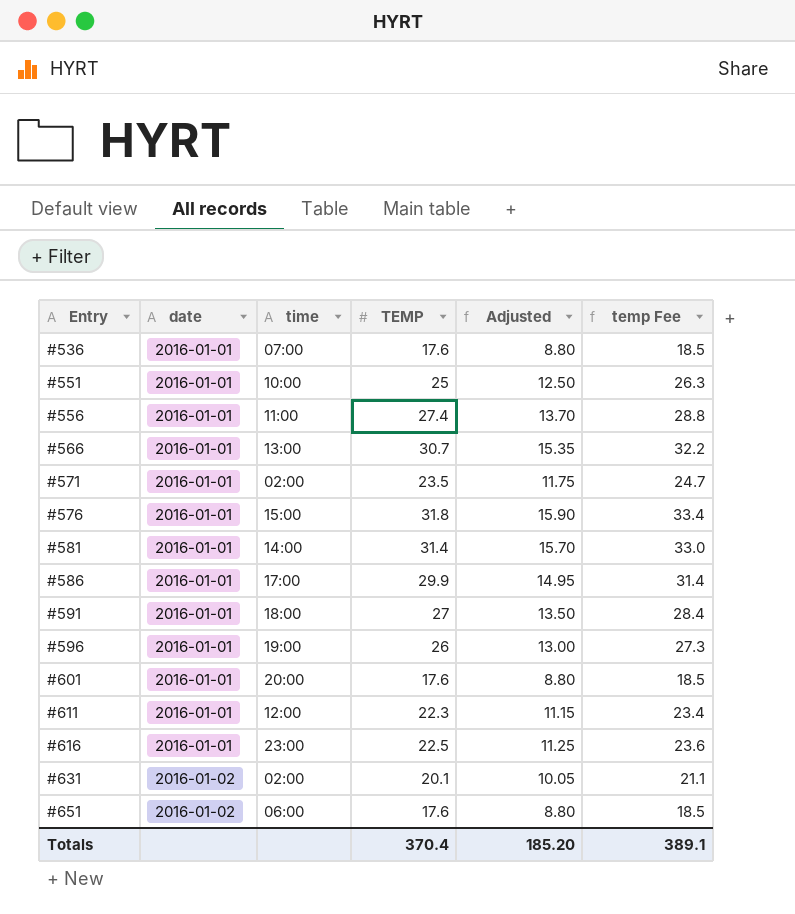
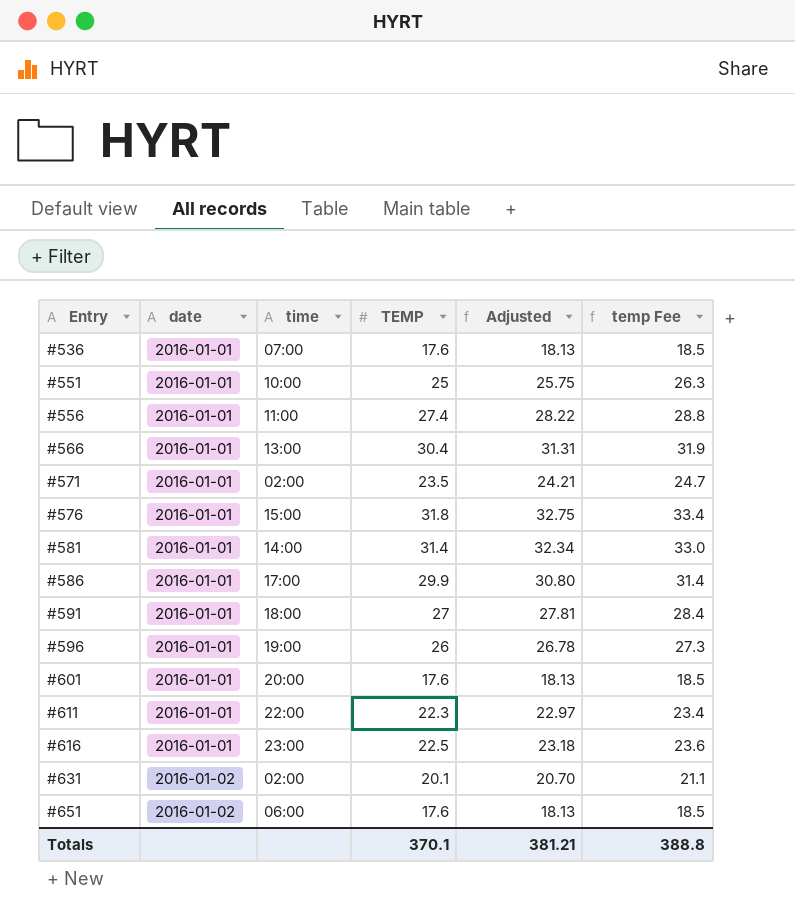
column Adjusted | formula: [TEMP] * 0.5 -> [TEMP] * 1.03
#566 | TEMP: 30.7 -> 30.4
#566 | temp Fee: 32.2 -> 31.9
#611 | time: 12:00 -> 22:00
Totals | TEMP: 370.4 -> 370.1
Totals | Adjusted: 185.20 -> 381.21
Totals | temp Fee: 389.1 -> 388.8

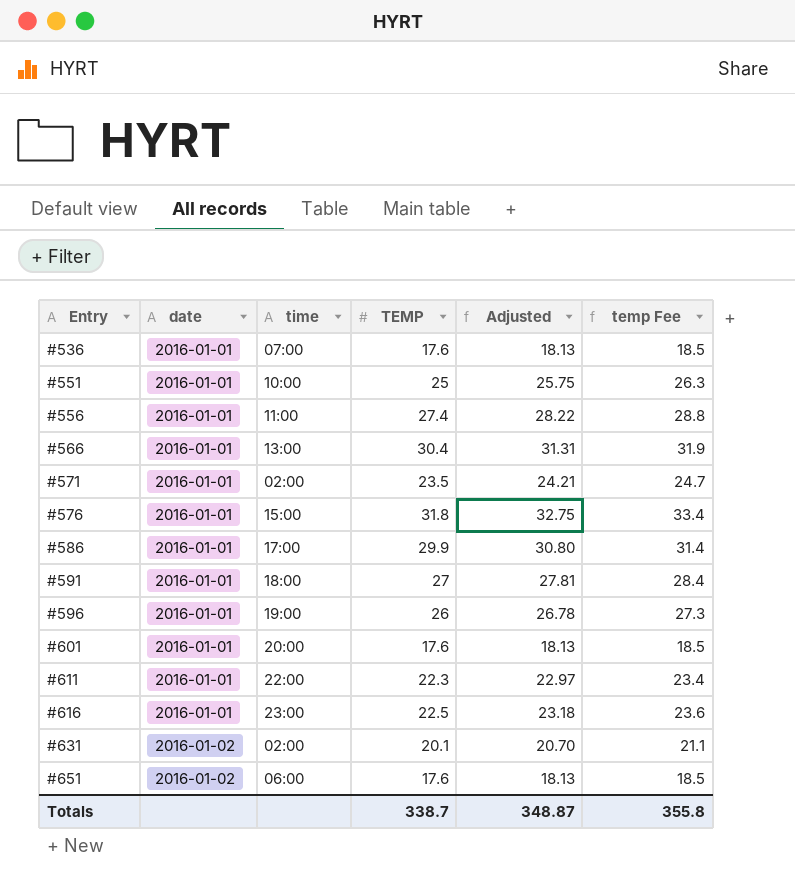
row #581: 2016-01-01 | 14:00 | 31.4 | 32.34 | 33.0 -> none
Totals | TEMP: 370.1 -> 338.7
Totals | Adjusted: 381.21 -> 348.87
Totals | temp Fee: 388.8 -> 355.8

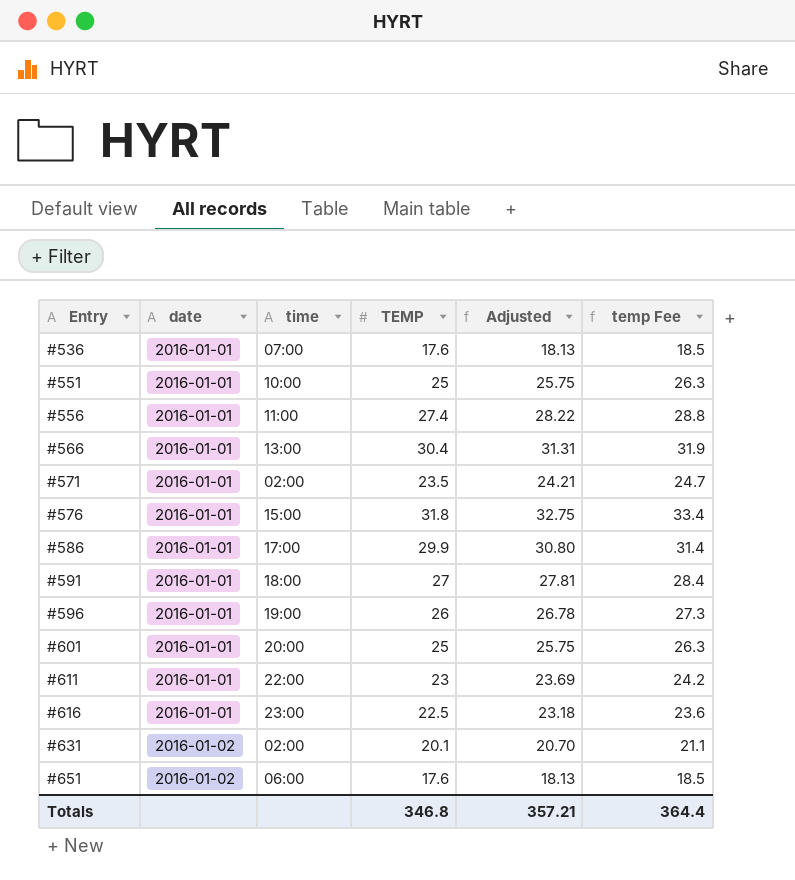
#601 | TEMP: 17.6 -> 25
#601 | Adjusted: 18.13 -> 25.75
#601 | temp Fee: 18.5 -> 26.3
#611 | TEMP: 22.3 -> 23
#611 | Adjusted: 22.97 -> 23.69
#611 | temp Fee: 23.4 -> 24.2
Totals | TEMP: 338.7 -> 346.8
Totals | Adjusted: 348.87 -> 357.21
Totals | temp Fee: 355.8 -> 364.4

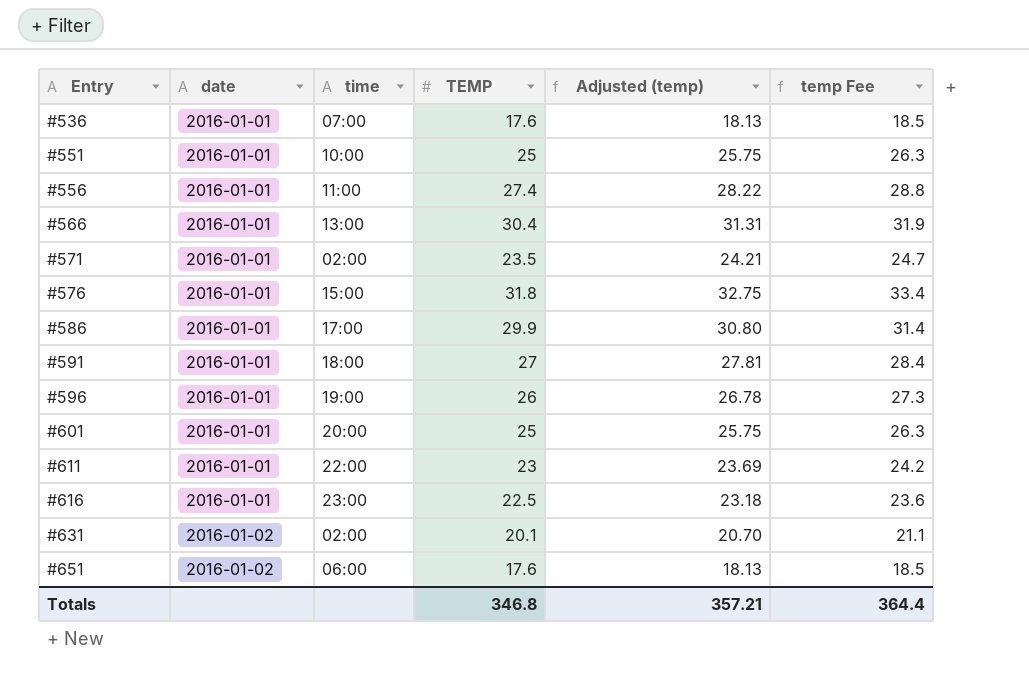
column name: Adjusted -> Adjusted (temp)

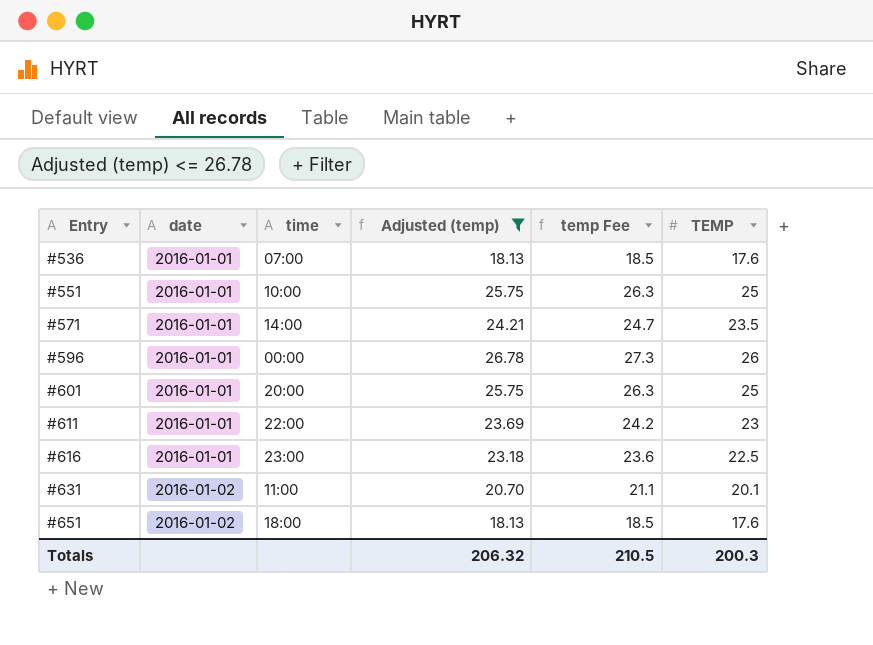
filter: none -> Adjusted (temp) <= 26.78
column TEMP | position: 4 -> 6
#571 | time: 02:00 -> 14:00
#596 | time: 19:00 -> 00:00
#631 | time: 02:00 -> 11:00
#651 | time: 06:00 -> 18:00
Totals | Adjusted (temp): 357.21 -> 206.32
Totals | temp Fee: 364.4 -> 210.5
Totals | TEMP: 346.8 -> 200.3

